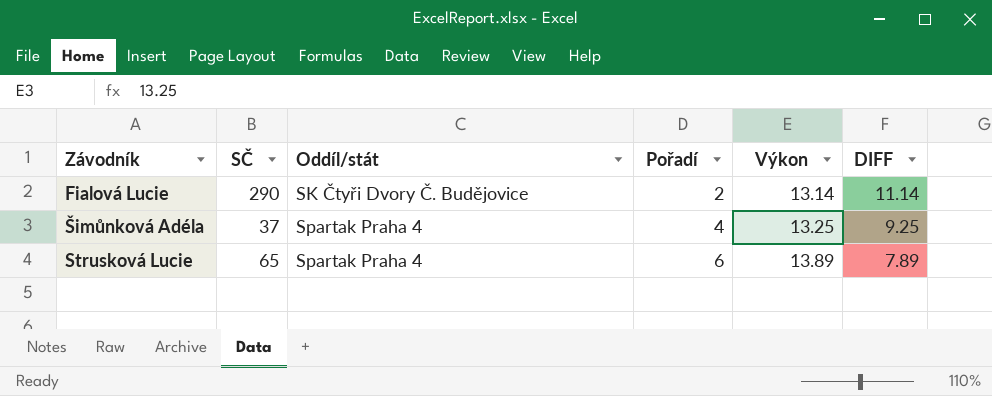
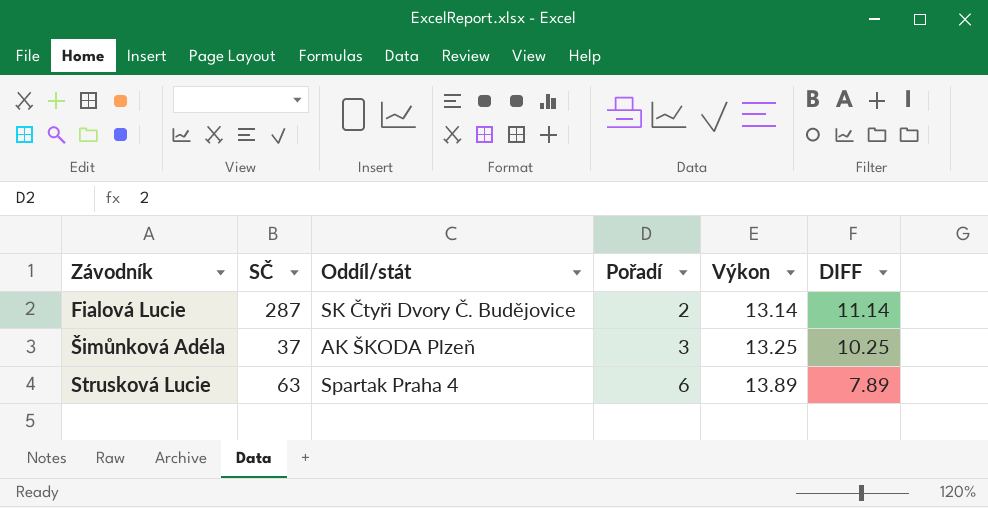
Fialová Lucie | SČ: 290 -> 287
Šimůnková Adéla | Oddíl/stát: Spartak Praha 4 -> AK ŠKODA Plzeň
Šimůnková Adéla | Pořadí: 4 -> 3
Šimůnková Adéla | DIFF: 9.25 -> 10.25
Strusková Lucie | SČ: 65 -> 63

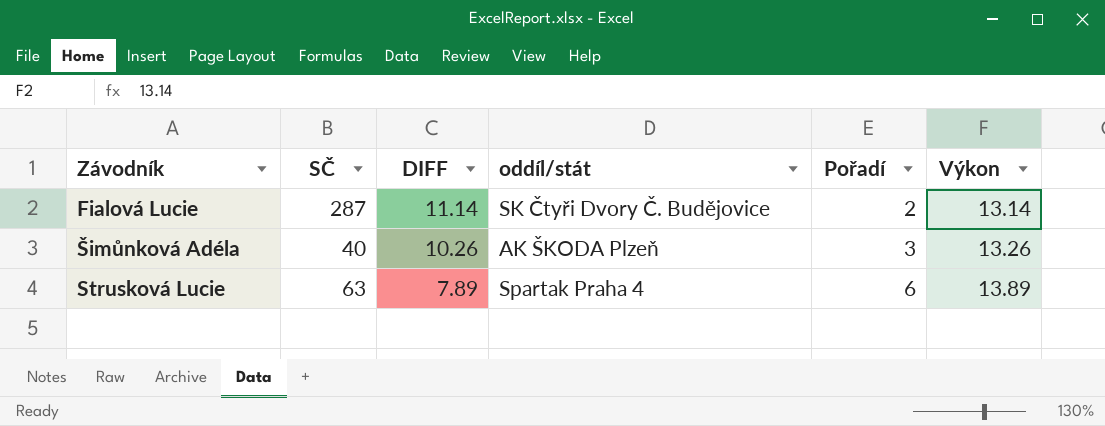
column DIFF | position: 6 -> 3
column name: Oddíl/stát -> oddíl/stát
Šimůnková Adéla | SČ: 37 -> 40
Šimůnková Adéla | DIFF: 10.25 -> 10.26
Šimůnková Adéla | Výkon: 13.25 -> 13.26

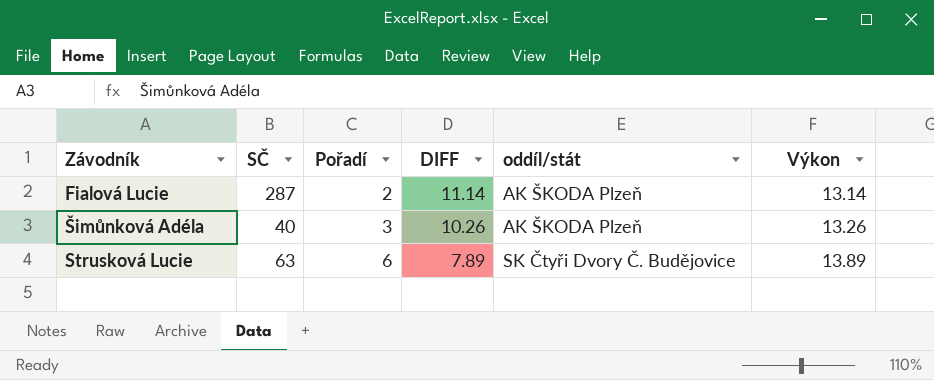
column Pořadí | position: 5 -> 3
Fialová Lucie | oddíl/stát: SK Čtyři Dvory Č. Budějovice -> AK ŠKODA Plzeň
Strusková Lucie | oddíl/stát: Spartak Praha 4 -> SK Čtyři Dvory Č. Budějovice

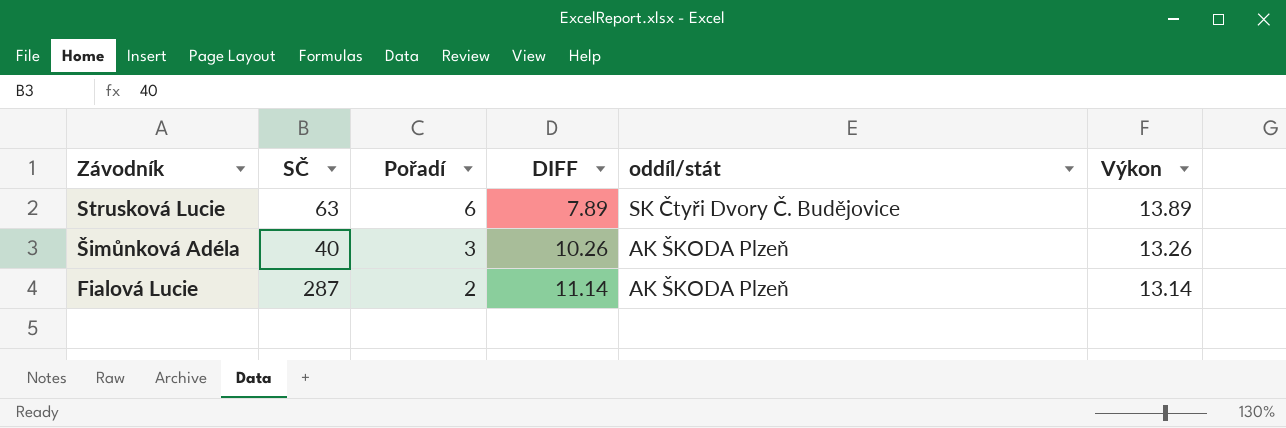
row order: Závodník ascending -> Závodník descending

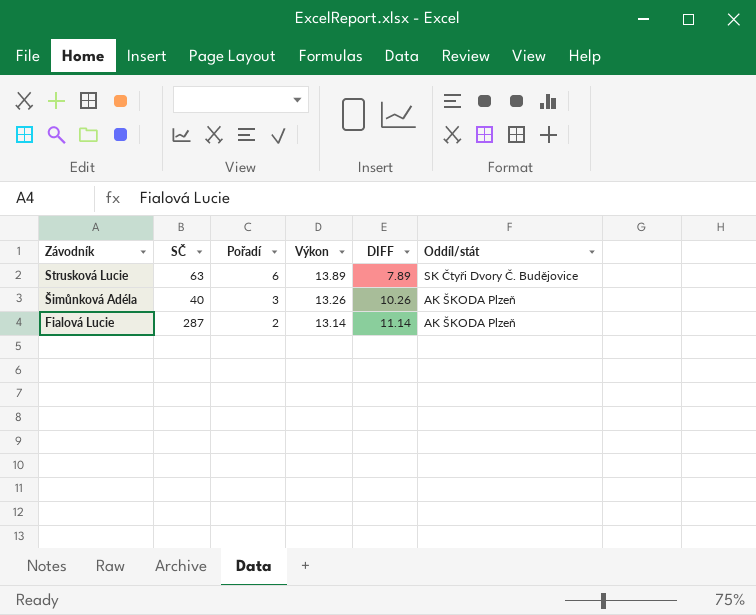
column Výkon | position: 6 -> 4
column name: oddíl/stát -> Oddíl/stát

